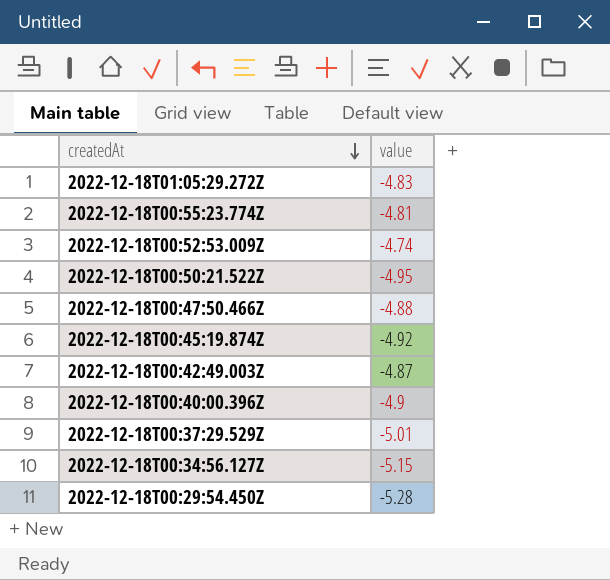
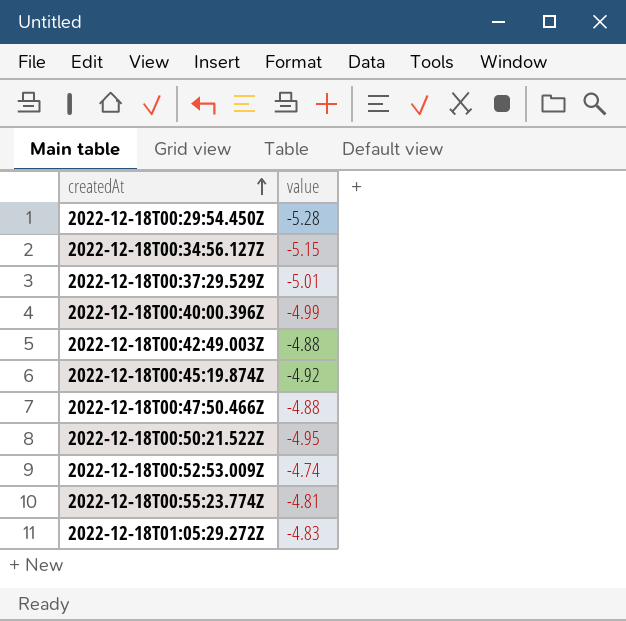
row order: createdAt descending -> createdAt ascending
2022-12-18T00:40:00.396Z | value: -4.9 -> -4.99
2022-12-18T00:42:49.003Z | value: -4.87 -> -4.88

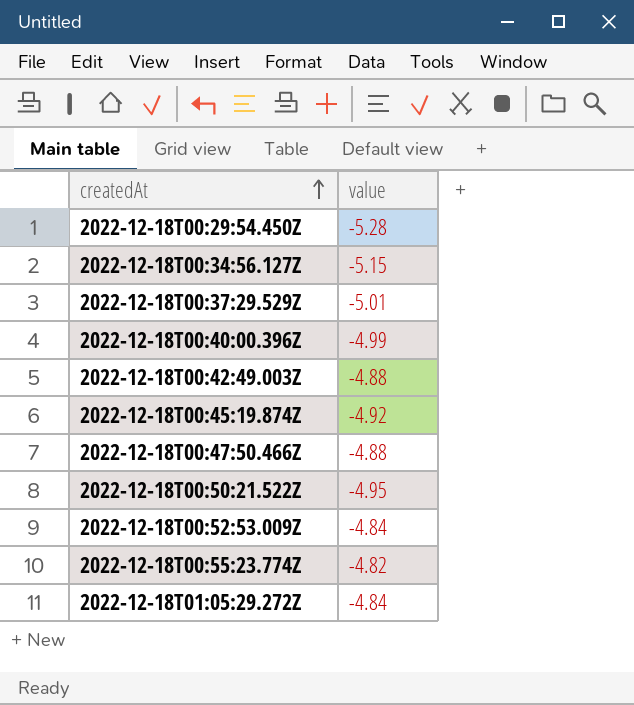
2022-12-18T00:52:53.009Z | value: -4.74 -> -4.84
2022-12-18T00:55:23.774Z | value: -4.81 -> -4.82
2022-12-18T01:05:29.272Z | value: -4.83 -> -4.84

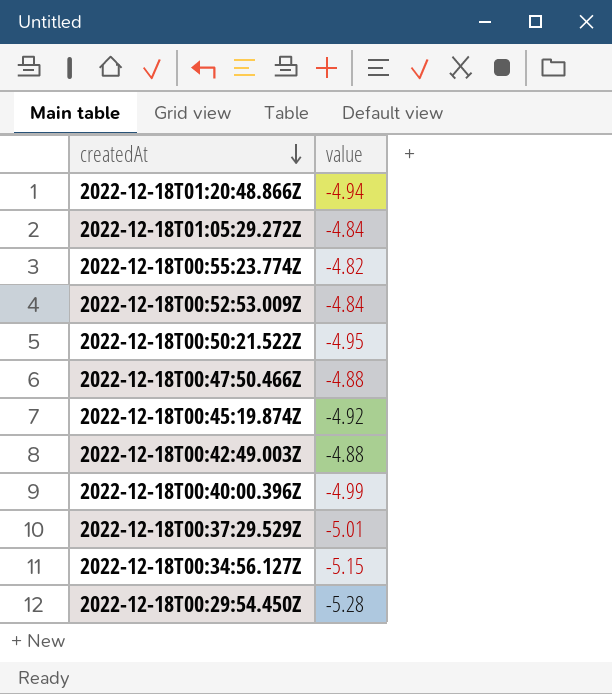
row order: createdAt ascending -> createdAt descending
row 2022-12-18T01:20:48.866Z: none -> -4.94

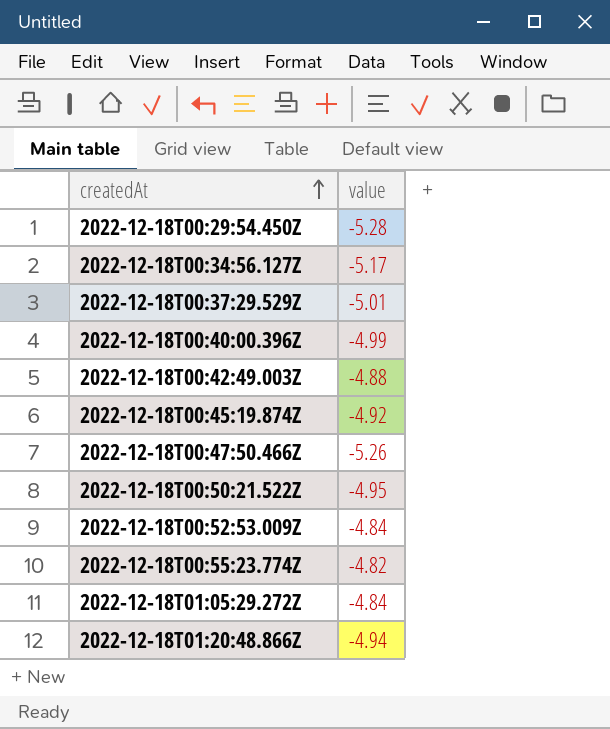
row order: createdAt descending -> createdAt ascending
2022-12-18T00:34:56.127Z | value: -5.15 -> -5.17
2022-12-18T00:47:50.466Z | value: -4.88 -> -5.26

